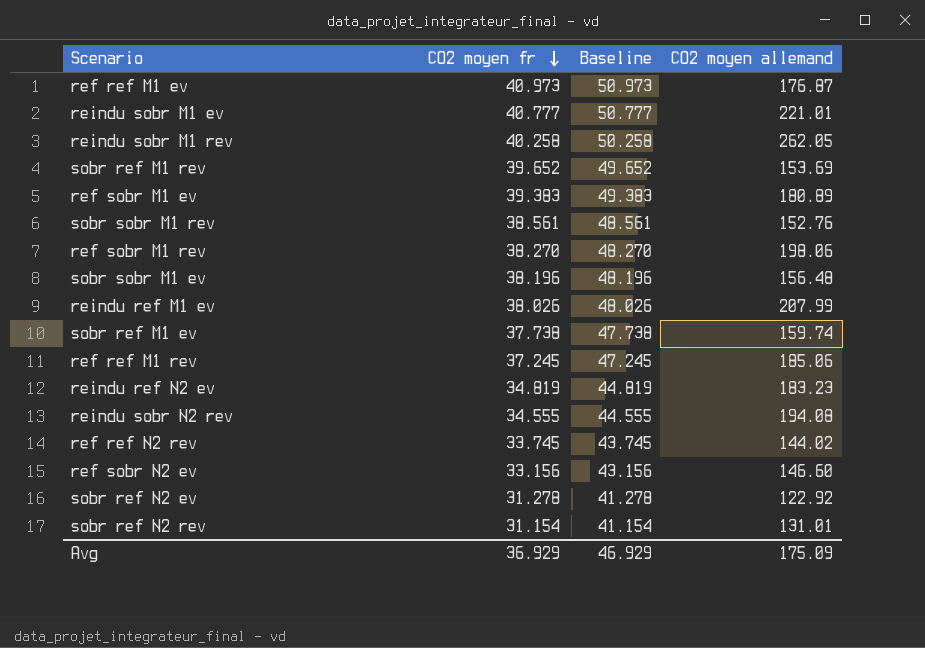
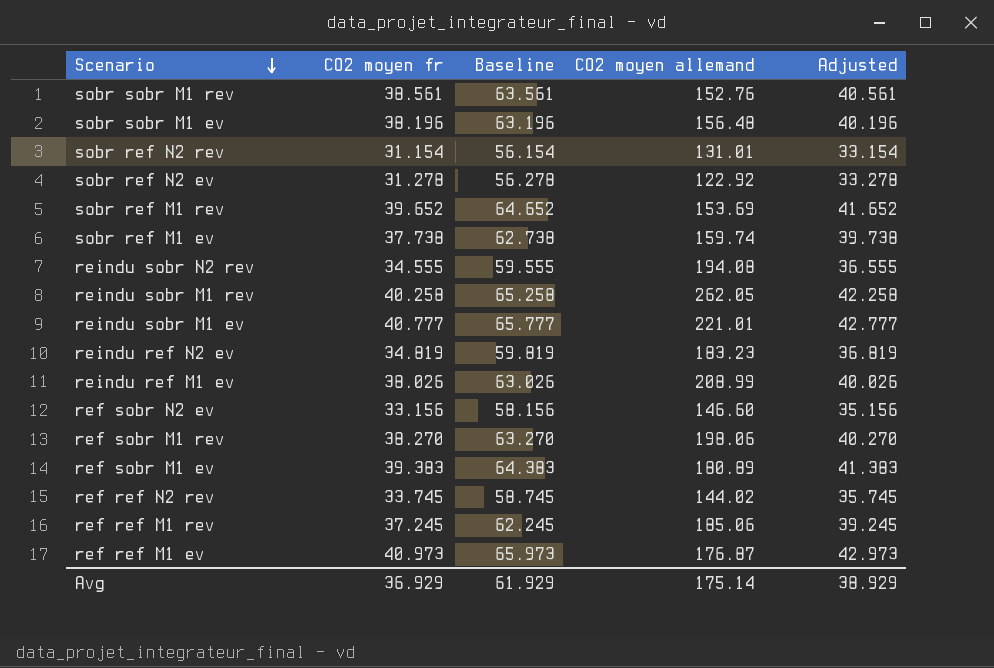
row order: CO2 moyen fr descending -> Scenario descending
column Baseline | formula: [CO2 moyen fr] + 10 -> [CO2 moyen fr] + 25
column Adjusted | formula: none -> [CO2 moyen fr] + 2
reindu ref M1 ev | CO2 moyen allemand: 207.99 -> 208.99
Avg | Baseline: 46.929 -> 61.929
Avg | CO2 moyen allemand: 175.09 -> 175.14

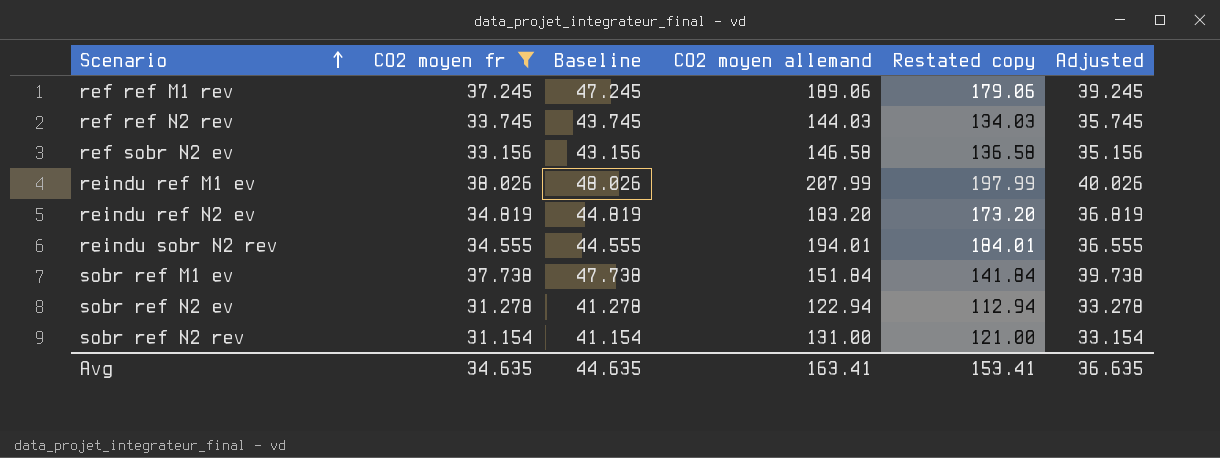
filter: none -> CO2 moyen fr <= 38.026
row order: Scenario descending -> Scenario ascending
column Baseline | formula: [CO2 moyen fr] + 25 -> [CO2 moyen fr] + 10
column Restated copy | formula: none -> [CO2 moyen allemand] - 10
ref ref M1 rev | CO2 moyen allemand: 185.06 -> 189.06
ref ref N2 rev | CO2 moyen allemand: 144.02 -> 144.03
ref sobr N2 ev | CO2 moyen allemand: 146.60 -> 146.58
reindu ref M1 ev | CO2 moyen allemand: 208.99 -> 207.99
reindu ref N2 ev | CO2 moyen allemand: 183.23 -> 183.20
reindu sobr N2 rev | CO2 moyen allemand: 194.08 -> 194.01
sobr ref M1 ev | CO2 moyen allemand: 159.74 -> 151.84
sobr ref N2 ev | CO2 moyen allemand: 122.92 -> 122.94
sobr ref N2 rev | CO2 moyen allemand: 131.01 -> 131.00
Avg | CO2 moyen fr: 36.929 -> 34.635
Avg | Baseline: 61.929 -> 44.635
Avg | CO2 moyen allemand: 175.14 -> 163.41
Avg | Adjusted: 38.929 -> 36.635

